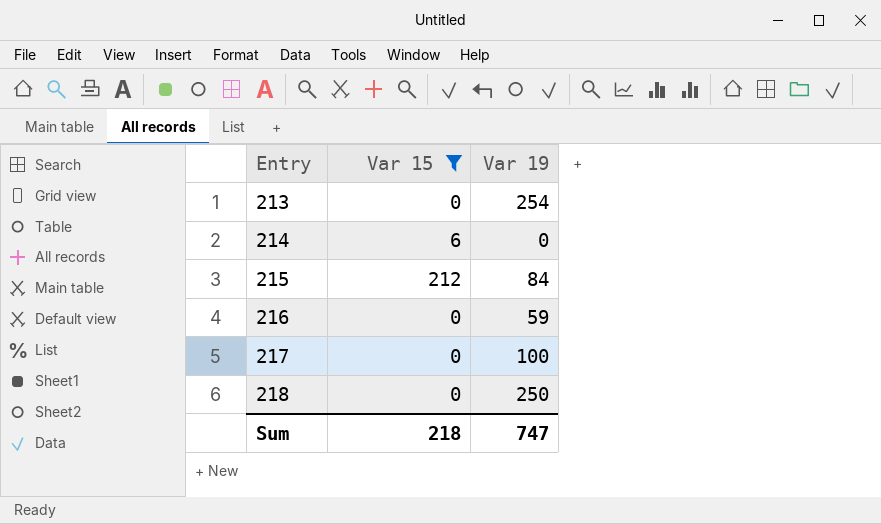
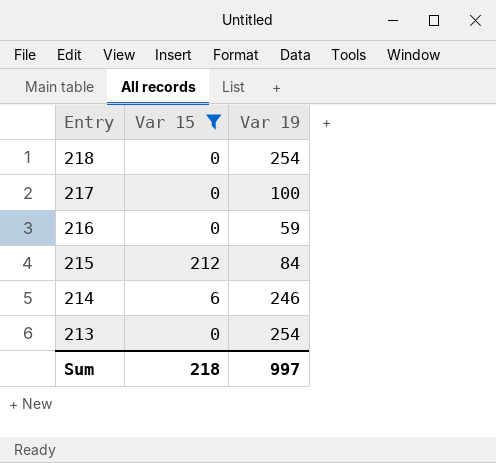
row order: Entry ascending -> Entry descending
218 | Var 19: 250 -> 254
214 | Var 19: 0 -> 246
Sum | Var 19: 747 -> 997

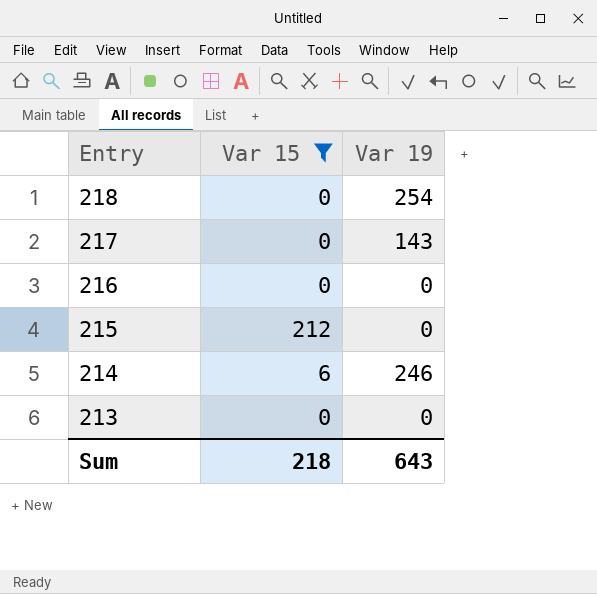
217 | Var 19: 100 -> 143
216 | Var 19: 59 -> 0
215 | Var 19: 84 -> 0
213 | Var 19: 254 -> 0
Sum | Var 19: 997 -> 643

